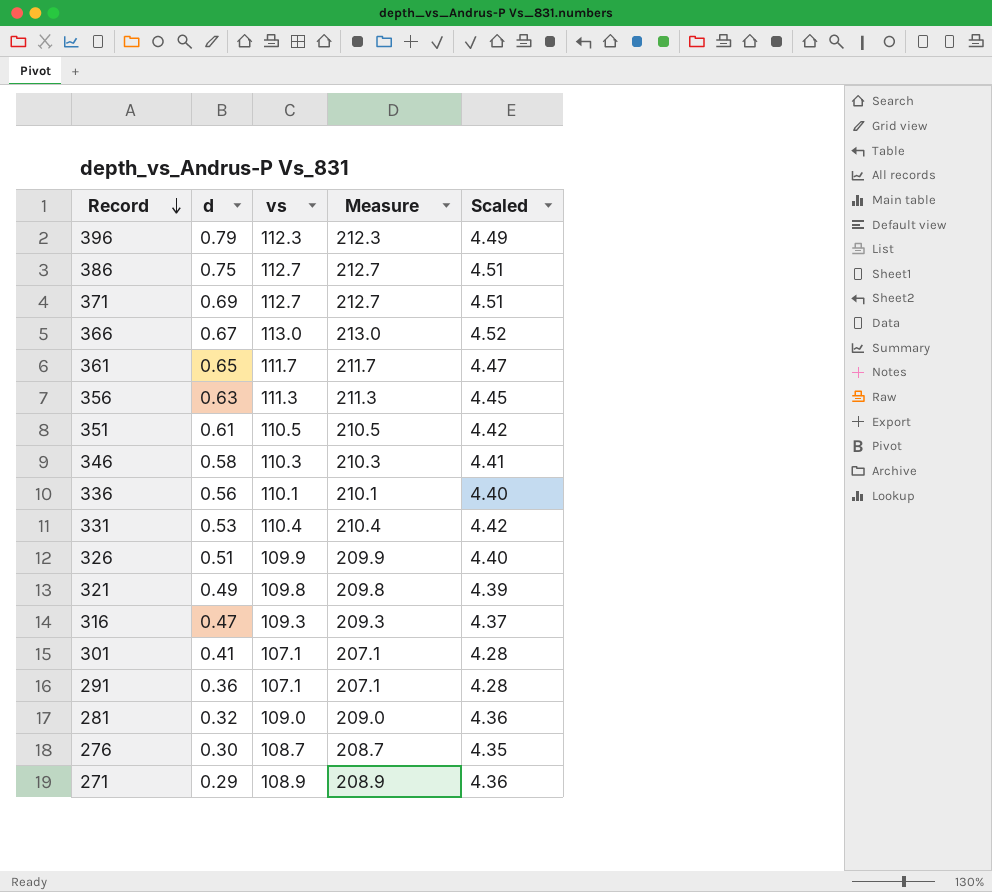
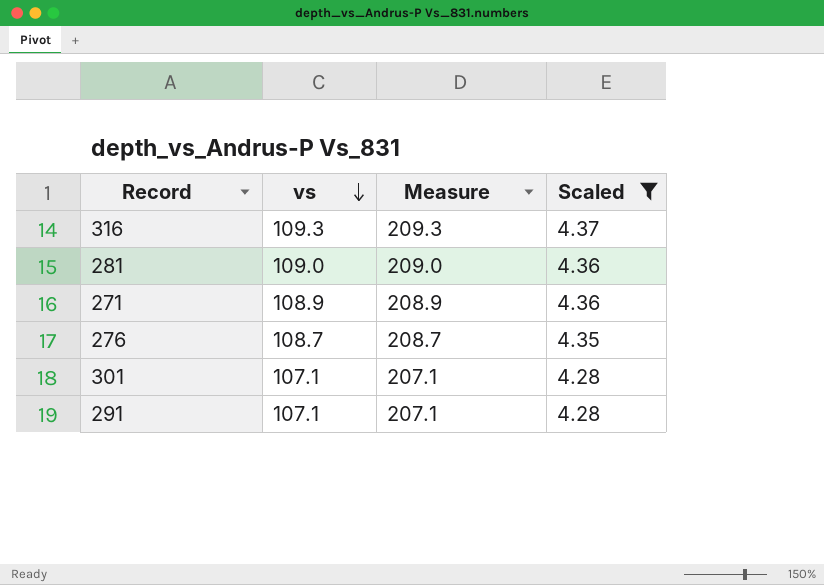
filter: none -> Scaled <= 4.37
row order: Record descending -> vs descending
column d | position: 2 -> none

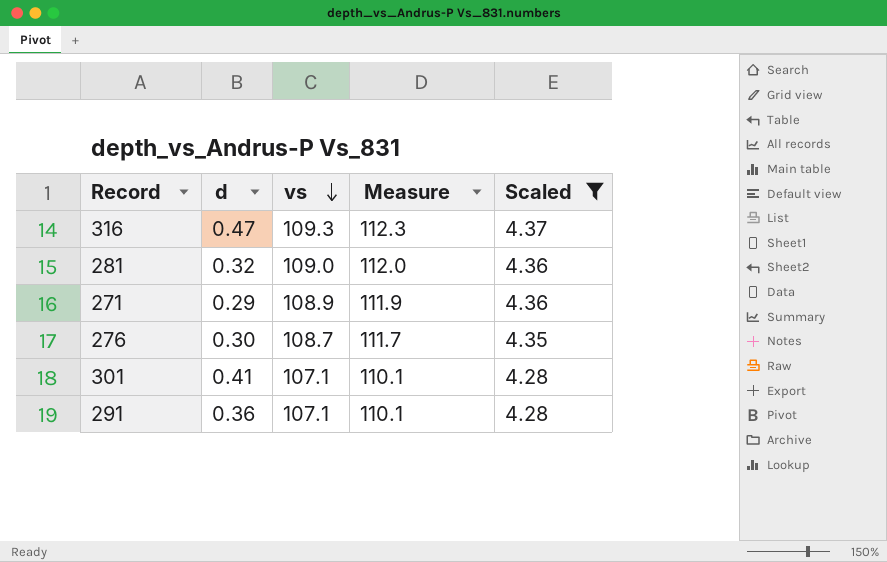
column d | position: none -> 2
column Measure | formula: [vs] + 100 -> [vs] + 3

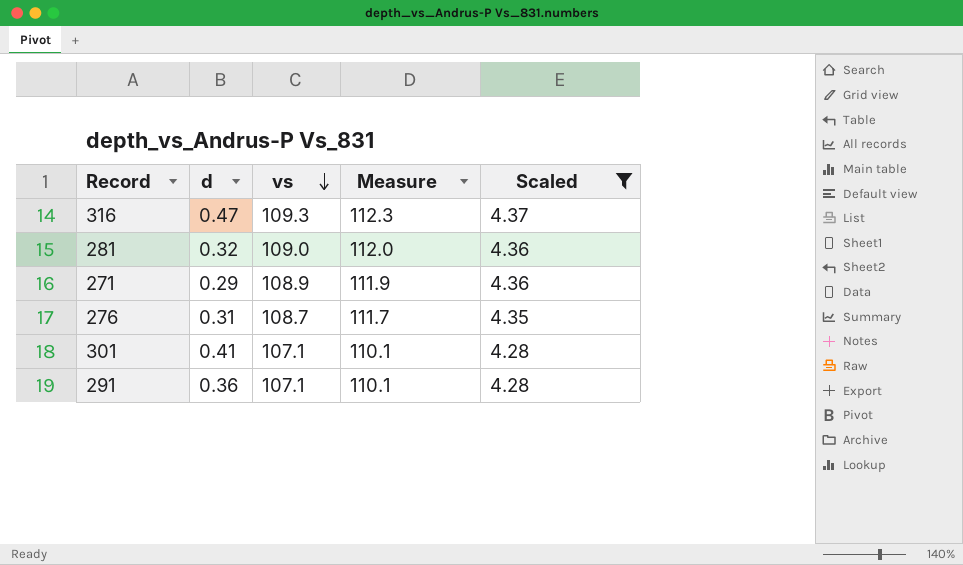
276 | d: 0.30 -> 0.31

